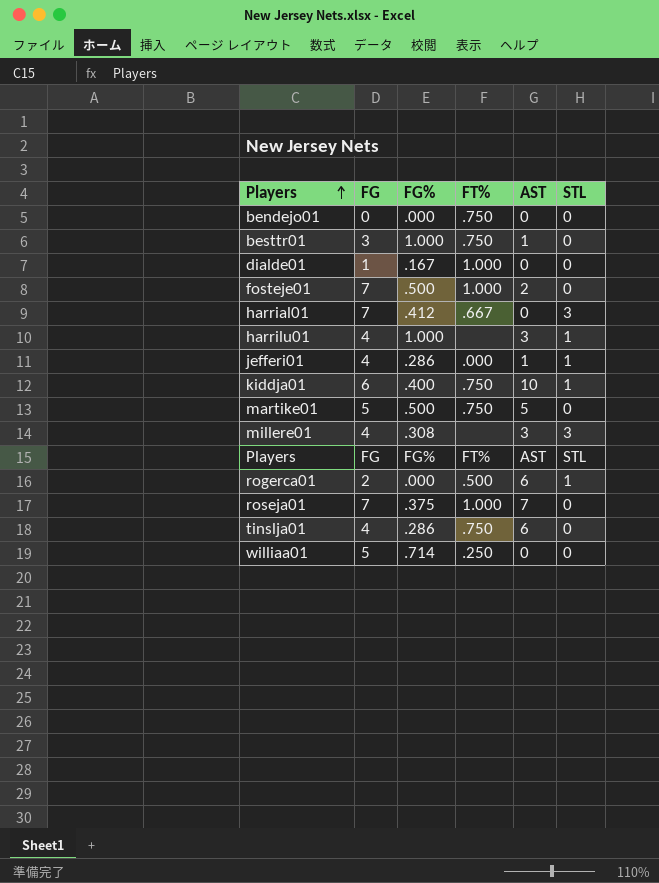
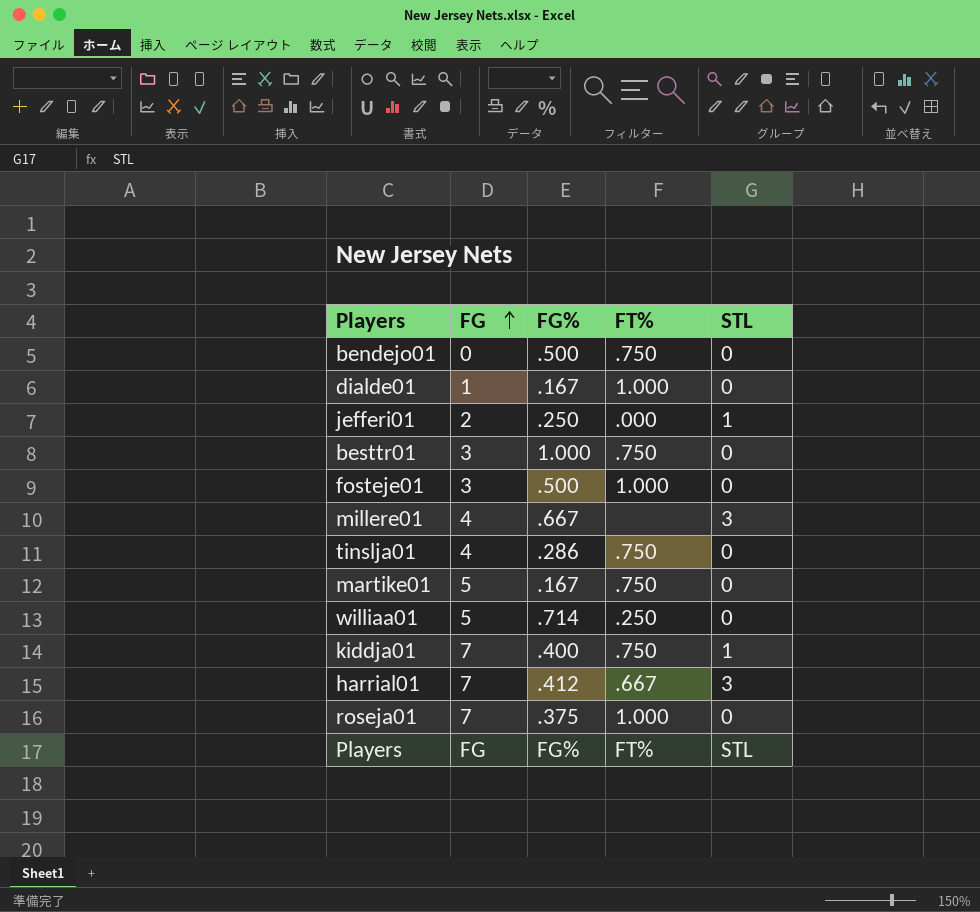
row order: Players ascending -> FG ascending
column AST | position: 5 -> none
row harrilu01: 4 | 1.000 | none | 3 | 1 -> none
row rogerca01: 2 | .000 | .500 | 6 | 1 -> none
bendejo01 | FG%: .000 -> .500
jefferi01 | FG: 4 -> 2
jefferi01 | FG%: .286 -> .250
fosteje01 | FG: 7 -> 3
millere01 | FG%: .308 -> .667
martike01 | FG%: .500 -> .167
kiddja01 | FG: 6 -> 7

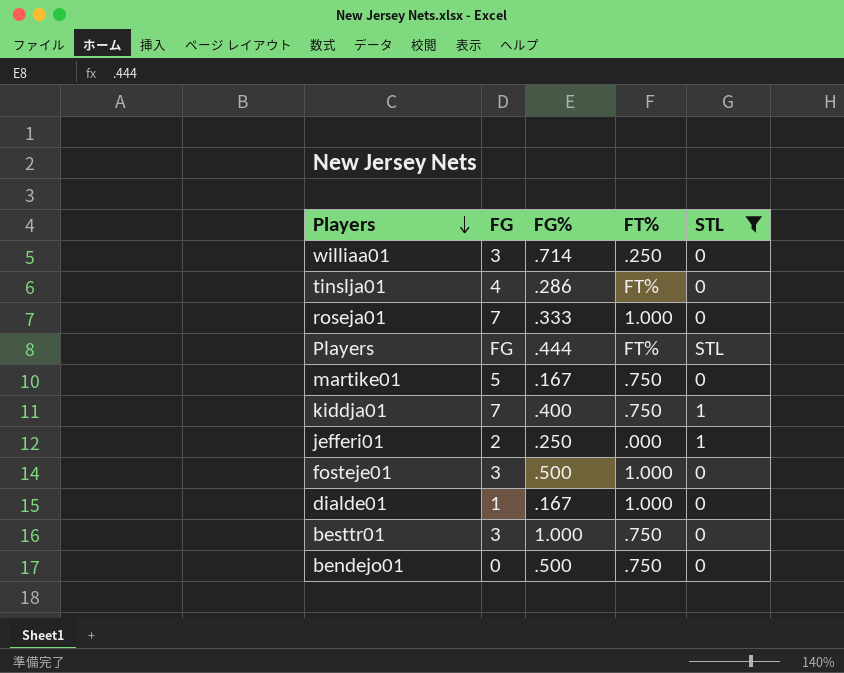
filter: none -> STL != 3
row order: FG ascending -> Players descending
williaa01 | FG: 5 -> 3
tinslja01 | FT%: .750 -> FT%
roseja01 | FG%: .375 -> .333
Players | FG%: FG% -> .444

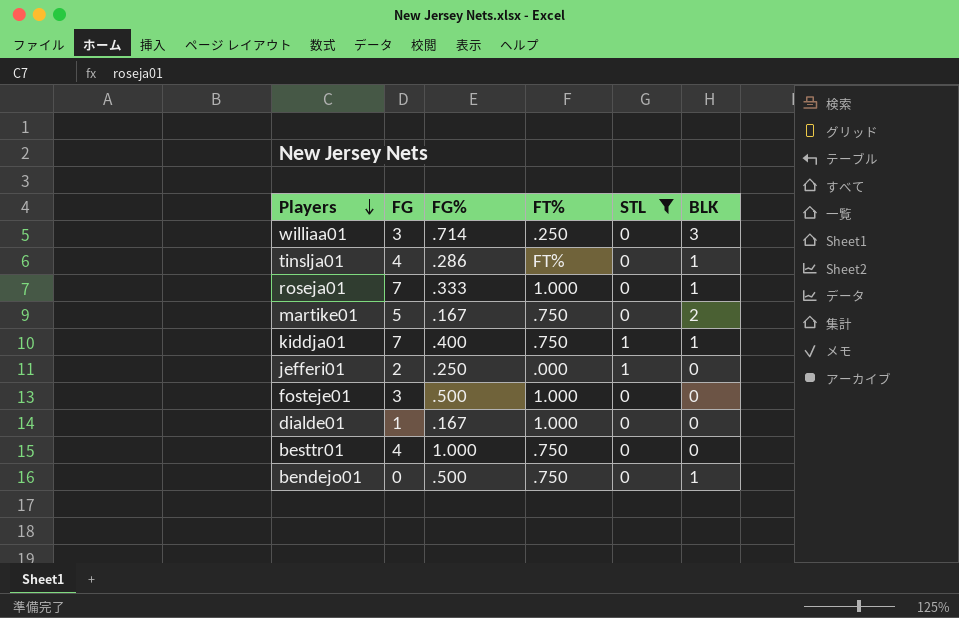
column BLK | position: none -> 6
row Players: FG | .444 | FT% | STL -> none
besttr01 | FG: 3 -> 4

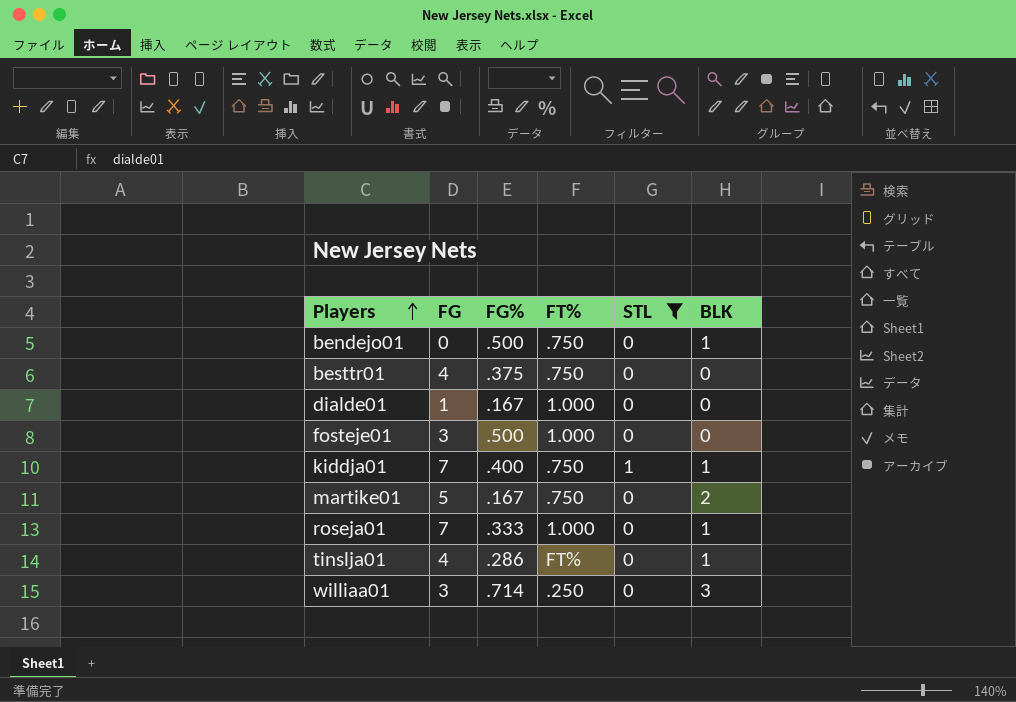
row order: Players descending -> Players ascending
row jefferi01: 2 | .250 | .000 | 1 | 0 -> none
besttr01 | FG%: 1.000 -> .375

